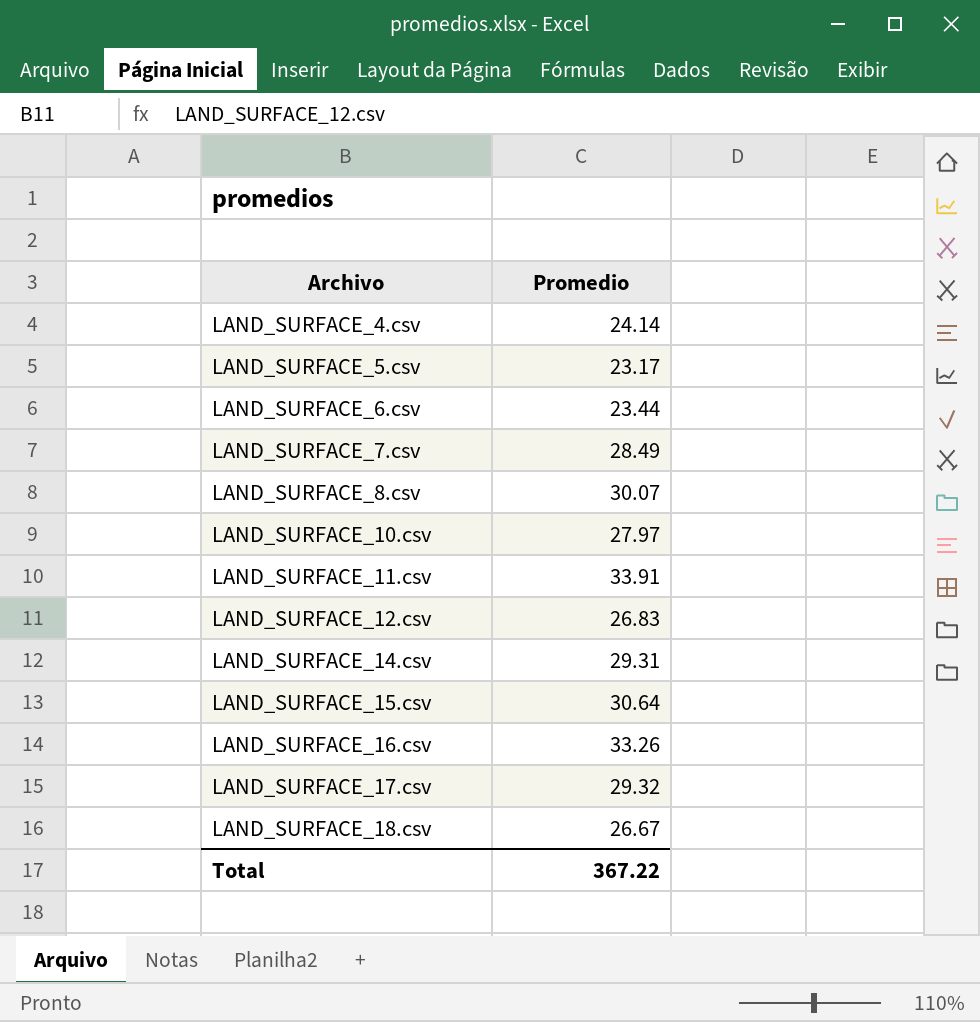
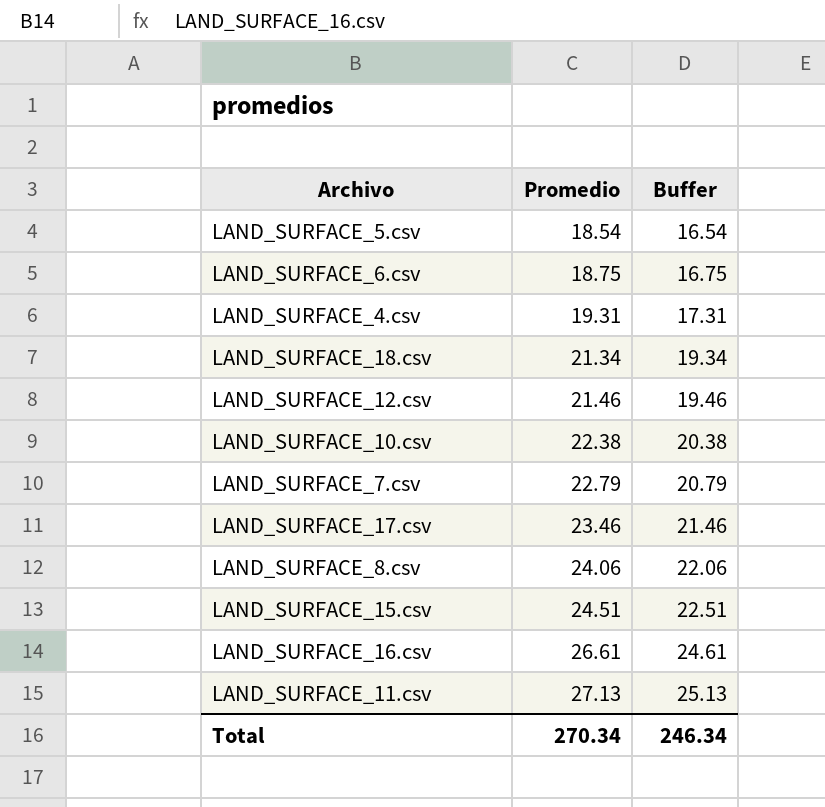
row order: Archivo ascending -> Promedio ascending
column Buffer | formula: none -> [Promedio] - 2
row LAND_SURFACE_14.csv: 29.31 -> none
LAND_SURFACE_5.csv | Promedio: 23.17 -> 18.54
LAND_SURFACE_6.csv | Promedio: 23.44 -> 18.75
LAND_SURFACE_4.csv | Promedio: 24.14 -> 19.31
LAND_SURFACE_18.csv | Promedio: 26.67 -> 21.34
LAND_SURFACE_12.csv | Promedio: 26.83 -> 21.46
LAND_SURFACE_10.csv | Promedio: 27.97 -> 22.38
LAND_SURFACE_7.csv | Promedio: 28.49 -> 22.79
LAND_SURFACE_17.csv | Promedio: 29.32 -> 23.46
LAND_SURFACE_8.csv | Promedio: 30.07 -> 24.06
LAND_SURFACE_15.csv | Promedio: 30.64 -> 24.51
LAND_SURFACE_16.csv | Promedio: 33.26 -> 26.61
LAND_SURFACE_11.csv | Promedio: 33.91 -> 27.13
Total | Promedio: 367.22 -> 270.34

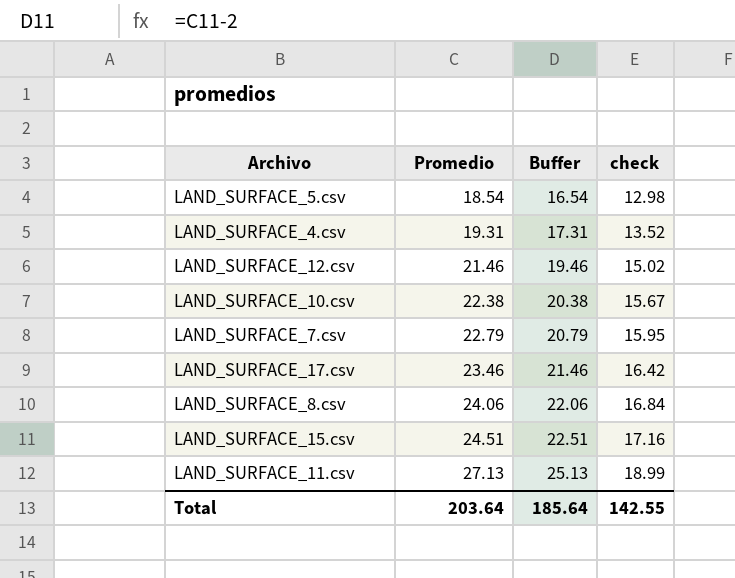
column check | formula: none -> [Promedio] * 0.7
row LAND_SURFACE_6.csv: 18.75 | 16.75 -> none
row LAND_SURFACE_18.csv: 21.34 | 19.34 -> none
row LAND_SURFACE_16.csv: 26.61 | 24.61 -> none
Total | Promedio: 270.34 -> 203.64
Total | Buffer: 246.34 -> 185.64

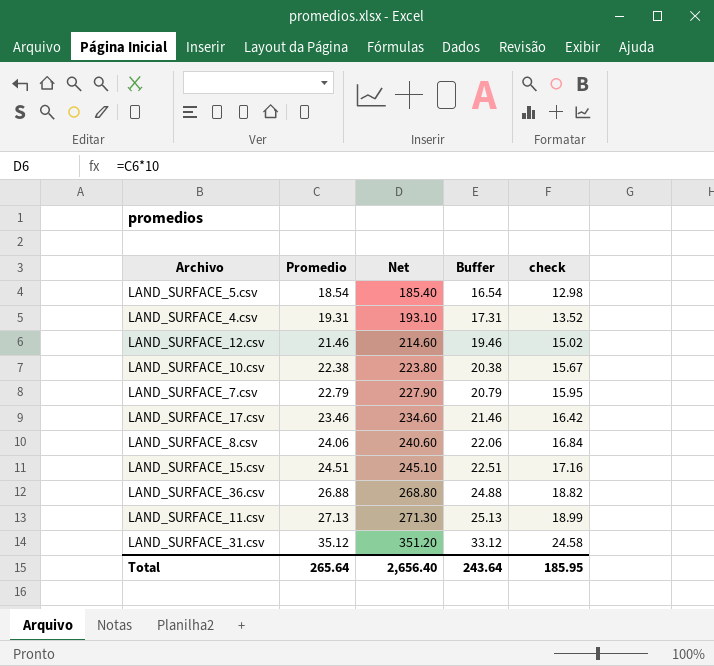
column Net | formula: none -> [Promedio] * 10
row LAND_SURFACE_36.csv: none -> 26.88 | 268.80 | 24.88 | 18.82
row LAND_SURFACE_31.csv: none -> 35.12 | 351.20 | 33.12 | 24.58
Total | Promedio: 203.64 -> 265.64
Total | Buffer: 185.64 -> 243.64
Total | check: 142.55 -> 185.95

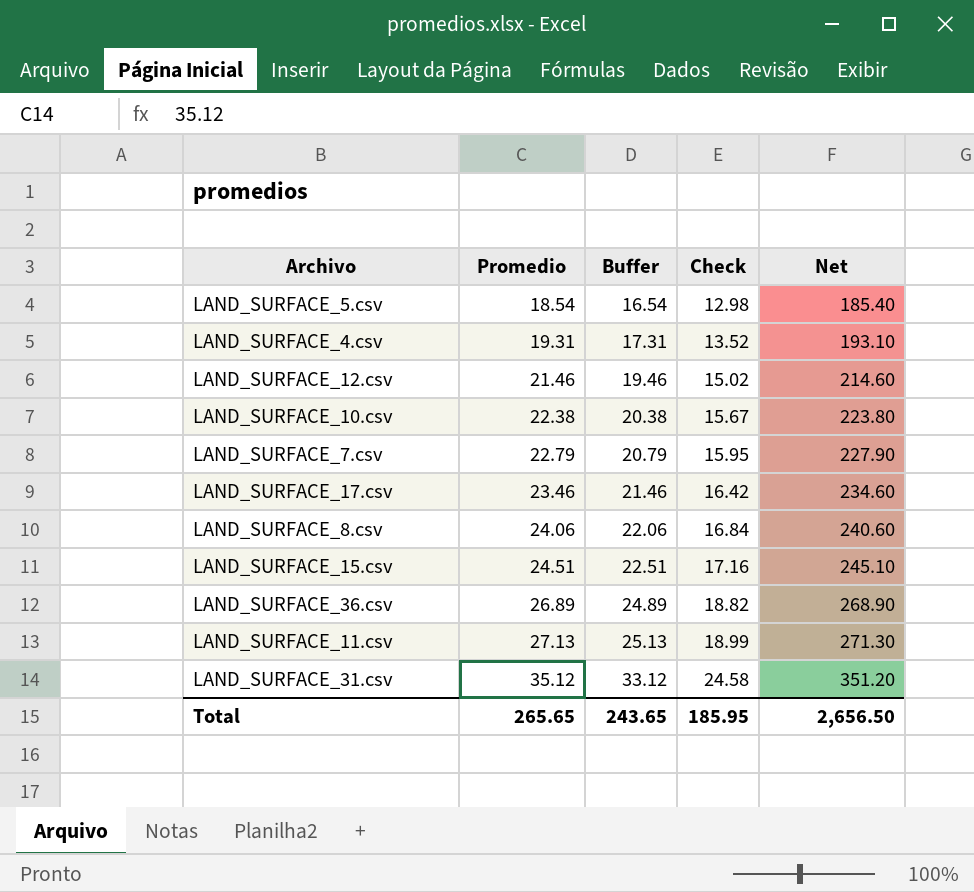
column name: check -> Check
column Net | position: 3 -> 5
LAND_SURFACE_36.csv | Promedio: 26.88 -> 26.89
LAND_SURFACE_36.csv | Buffer: 24.88 -> 24.89
LAND_SURFACE_36.csv | Net: 268.80 -> 268.90
Total | Promedio: 265.64 -> 265.65
Total | Buffer: 243.64 -> 243.65
Total | Net: 2,656.40 -> 2,656.50

